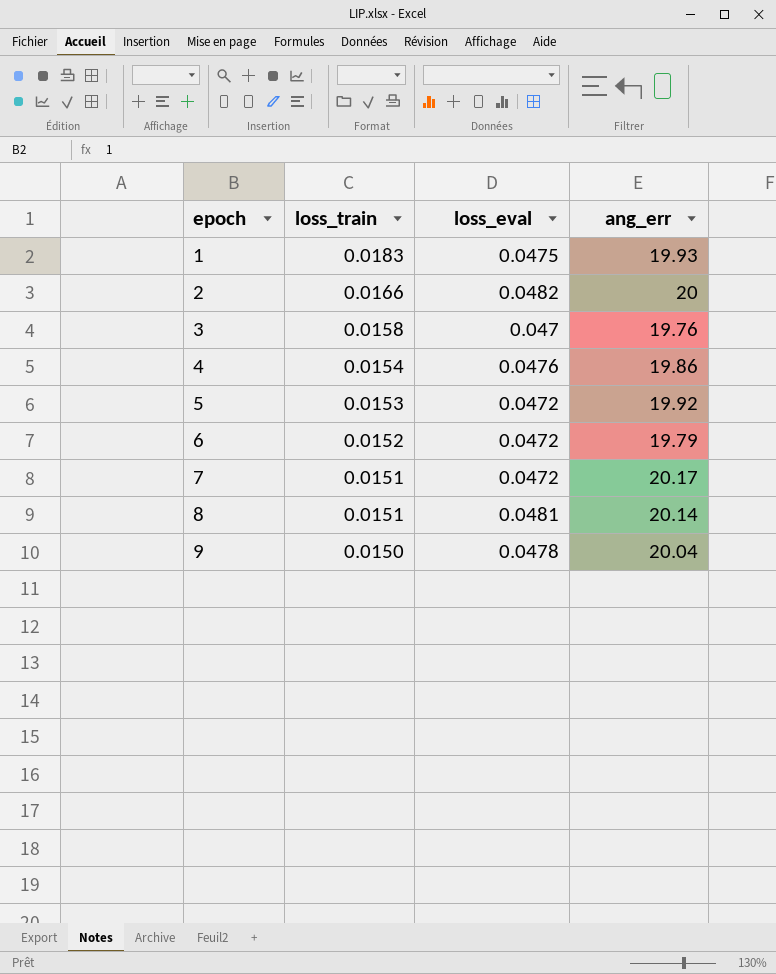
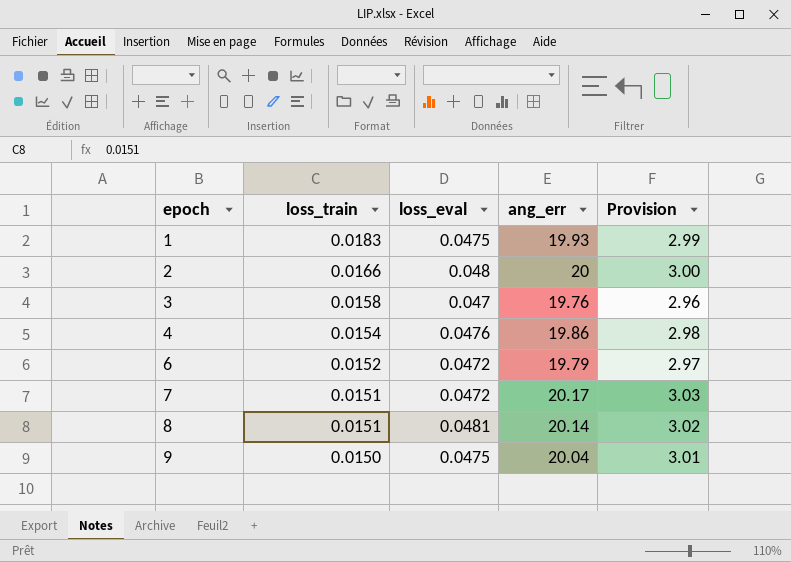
column Provision | formula: none -> [ang_err] * 0.15
row 5: 0.0153 | 0.0472 | 19.92 -> none
2 | loss_eval: 0.0482 -> 0.048
9 | loss_eval: 0.0478 -> 0.0475

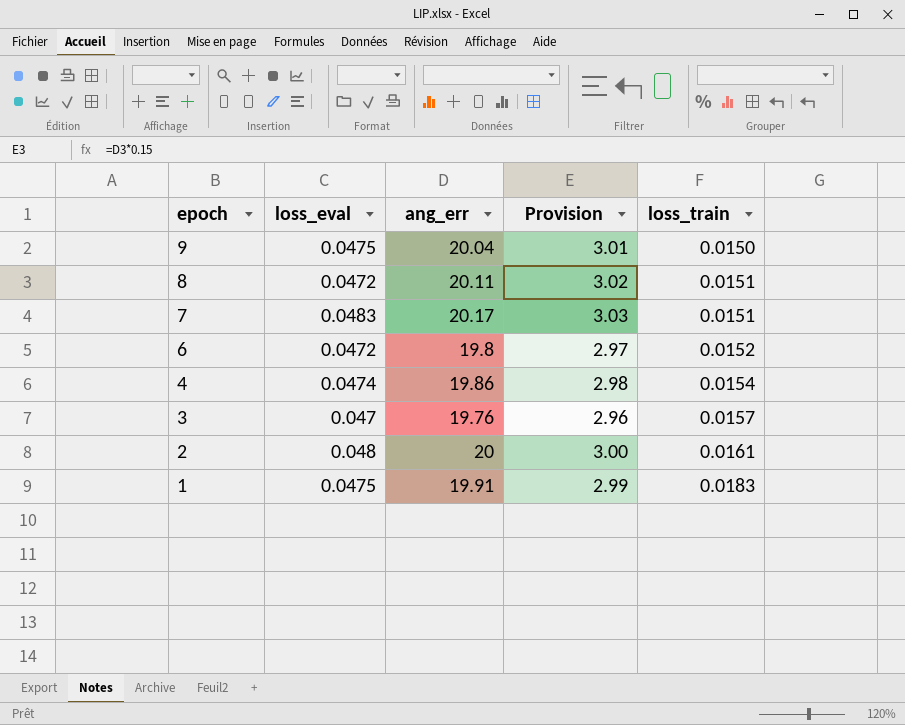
row order: epoch ascending -> epoch descending
column loss_train | position: 2 -> 5
8 | loss_eval: 0.0481 -> 0.0472
8 | ang_err: 20.14 -> 20.11
7 | loss_eval: 0.0472 -> 0.0483
6 | ang_err: 19.79 -> 19.8
4 | loss_eval: 0.0476 -> 0.0474
3 | loss_train: 0.0158 -> 0.0157
2 | loss_train: 0.0166 -> 0.0161
1 | ang_err: 19.93 -> 19.91

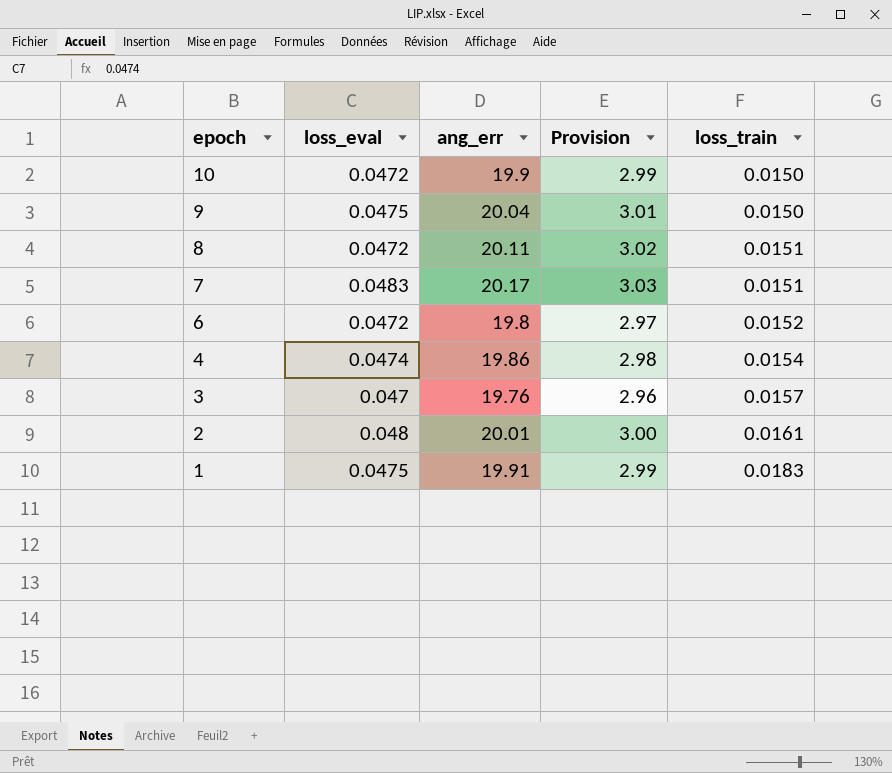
row 10: none -> 0.0472 | 19.9 | 2.99 | 0.0150
2 | ang_err: 20 -> 20.01

